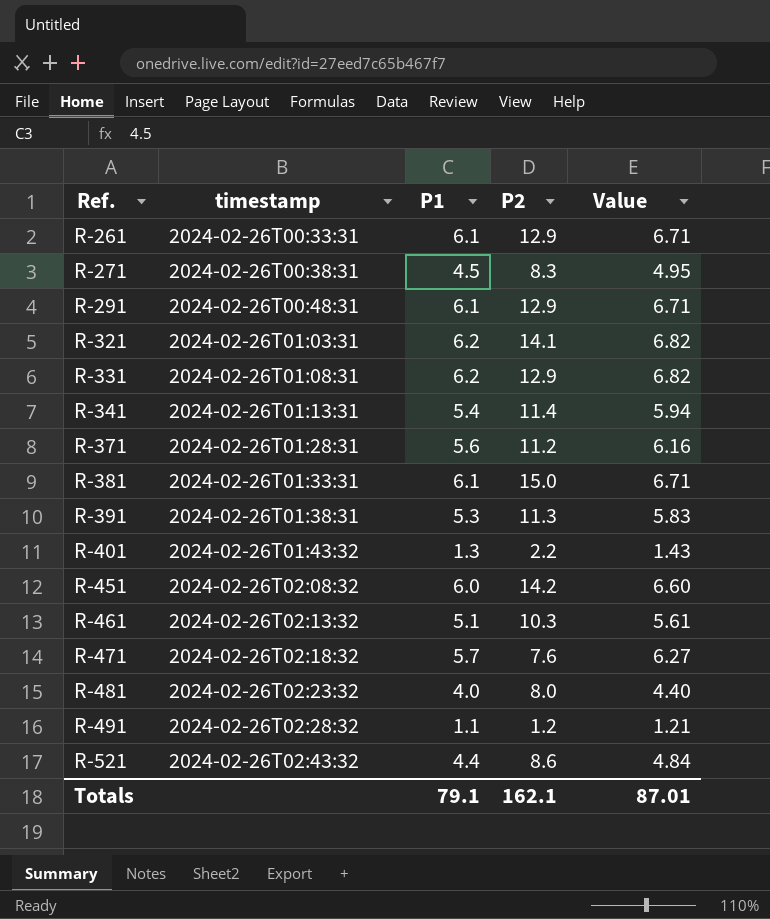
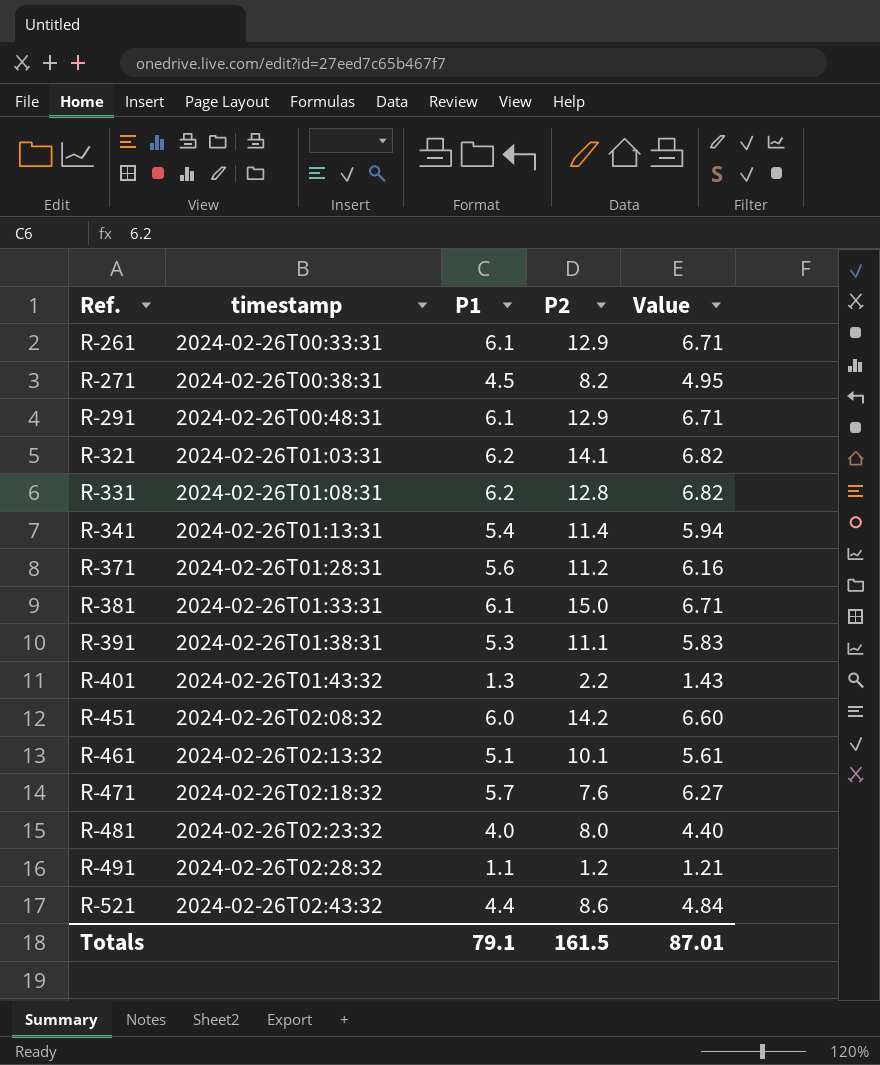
R-271 | P2: 8.3 -> 8.2
R-331 | P2: 12.9 -> 12.8
R-391 | P2: 11.3 -> 11.1
R-461 | P2: 10.3 -> 10.1
Totals | P2: 162.1 -> 161.5

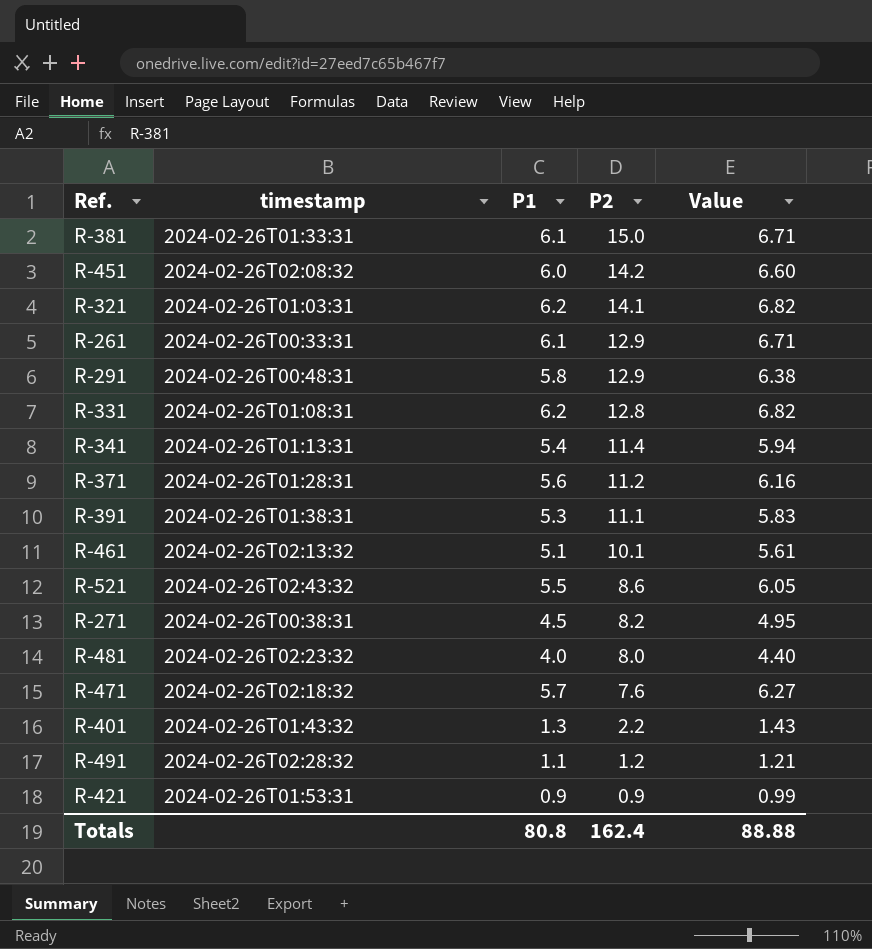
row order: Ref. ascending -> P2 descending
R-291 | P1: 6.1 -> 5.8
R-291 | Value: 6.71 -> 6.38
R-521 | P1: 4.4 -> 5.5
R-521 | Value: 4.84 -> 6.05
row R-421: none -> 2024-02-26T01:53:31 | 0.9 | 0.9 | 0.99
Totals | P1: 79.1 -> 80.8
Totals | P2: 161.5 -> 162.4
Totals | Value: 87.01 -> 88.88

